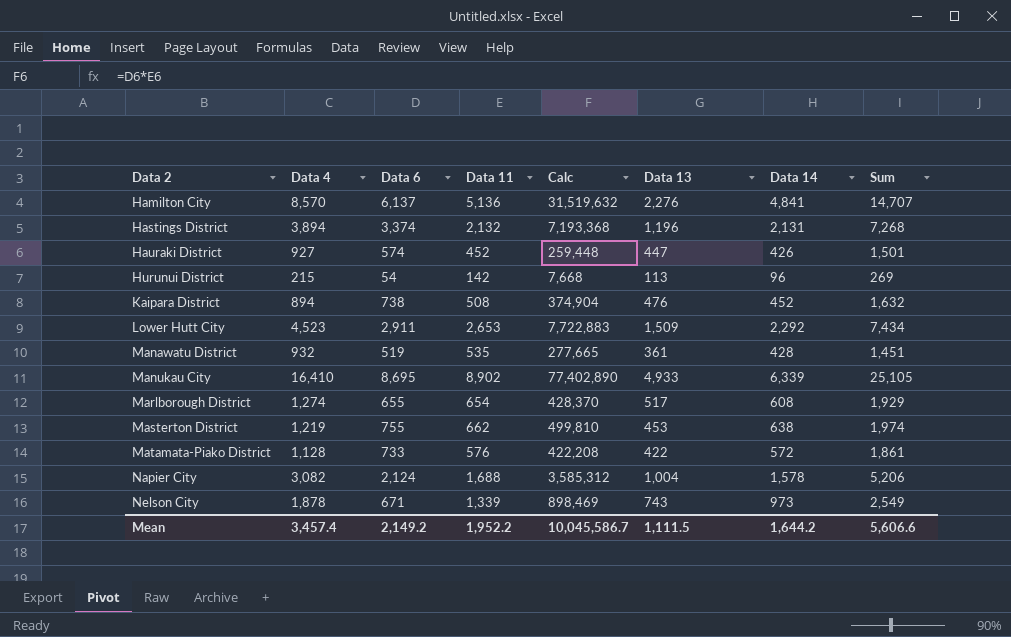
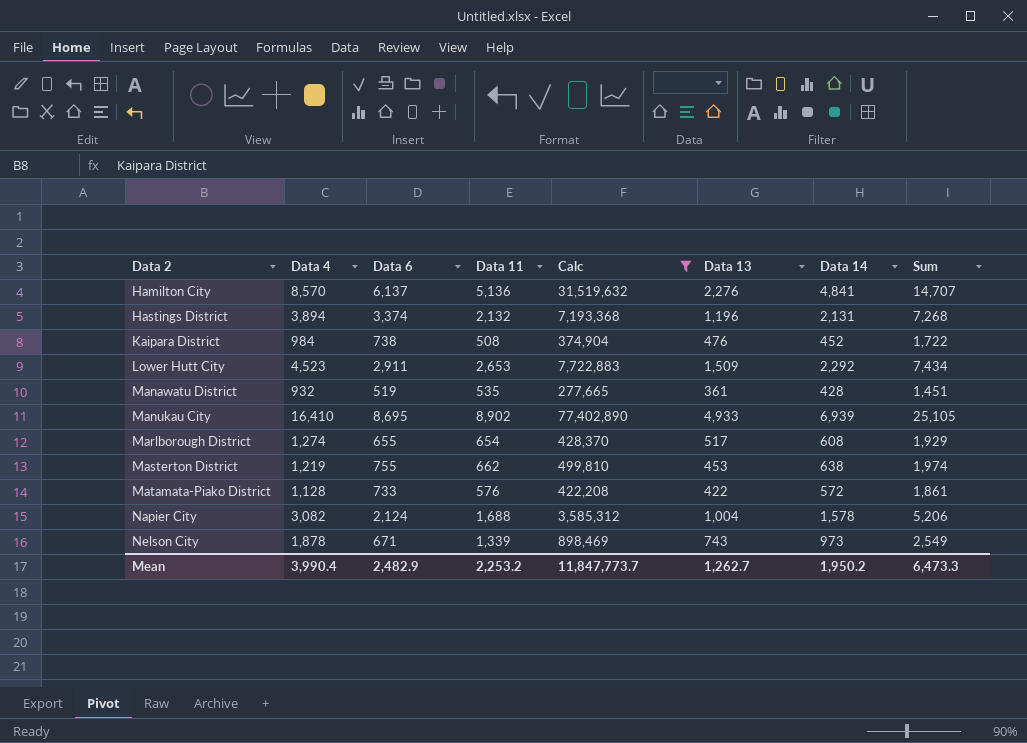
filter: none -> Calc >= 277,665
Kaipara District | Data 4: 894 -> 984
Kaipara District | Sum: 1,632 -> 1,722
Manukau City | Data 14: 6,339 -> 6,939
Mean | Data 4: 3,457.4 -> 3,990.4
Mean | Data 6: 2,149.2 -> 2,482.9
Mean | Data 11: 1,952.2 -> 2,253.2
Mean | Calc: 10,045,586.7 -> 11,847,773.7
Mean | Data 13: 1,111.5 -> 1,262.7
Mean | Data 14: 1,644.2 -> 1,950.2
Mean | Sum: 5,606.6 -> 6,473.3

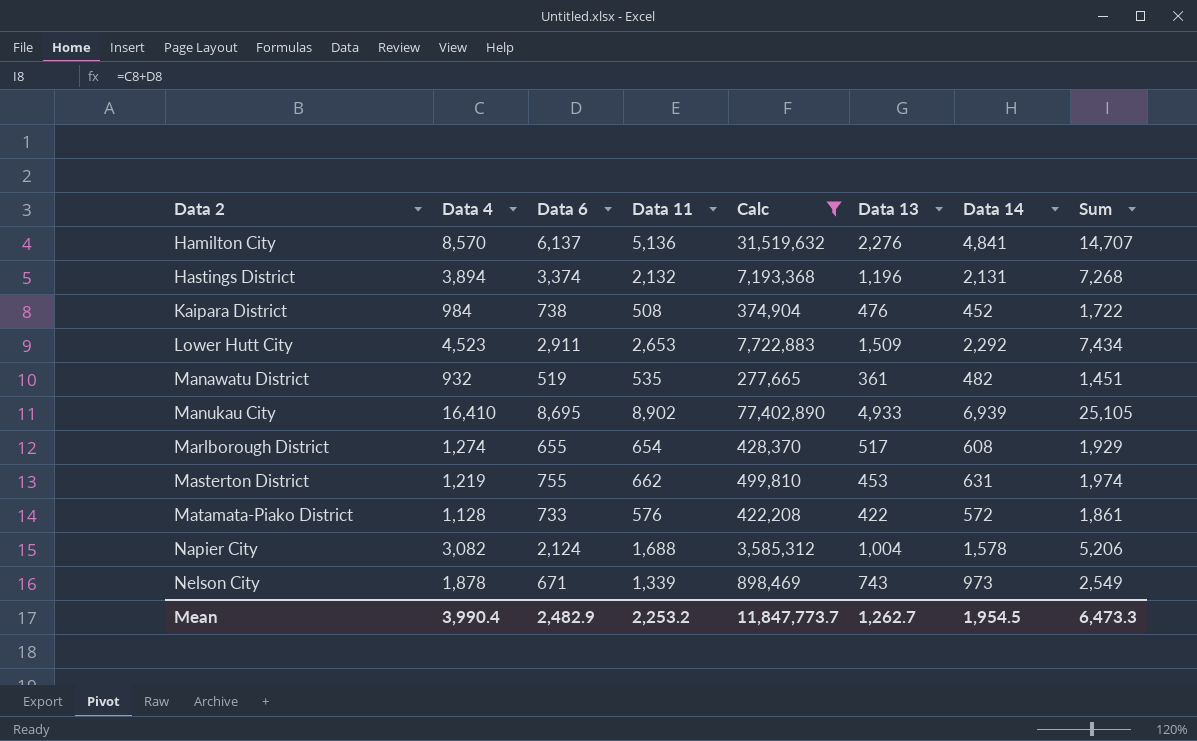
Manawatu District | Data 14: 428 -> 482
Masterton District | Data 14: 638 -> 631
Mean | Data 14: 1,950.2 -> 1,954.5

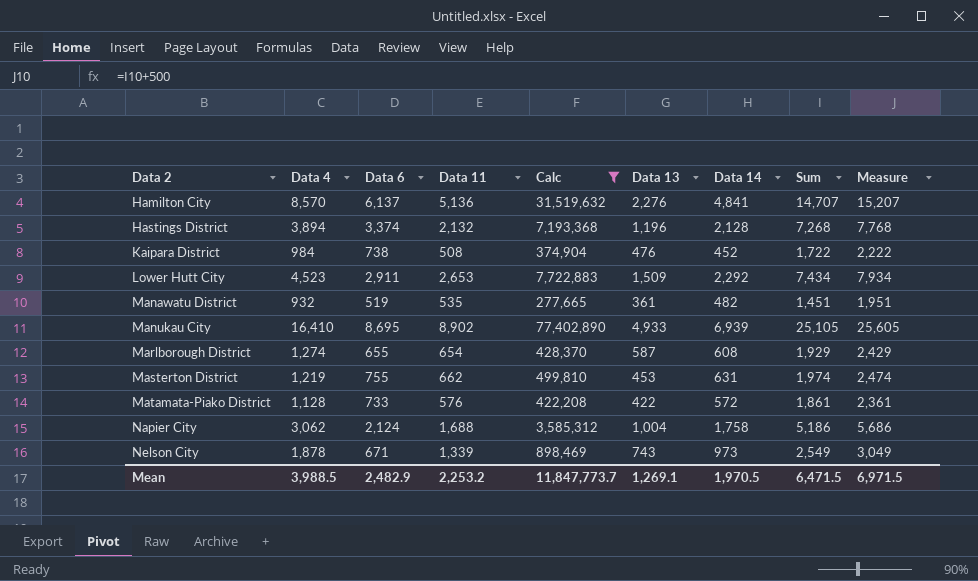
column Measure | formula: none -> [Sum] + 500
Hastings District | Data 14: 2,131 -> 2,128
Marlborough District | Data 13: 517 -> 587
Napier City | Data 4: 3,082 -> 3,062
Napier City | Data 14: 1,578 -> 1,758
Napier City | Sum: 5,206 -> 5,186
Mean | Data 4: 3,990.4 -> 3,988.5
Mean | Data 13: 1,262.7 -> 1,269.1
Mean | Data 14: 1,954.5 -> 1,970.5
Mean | Sum: 6,473.3 -> 6,471.5

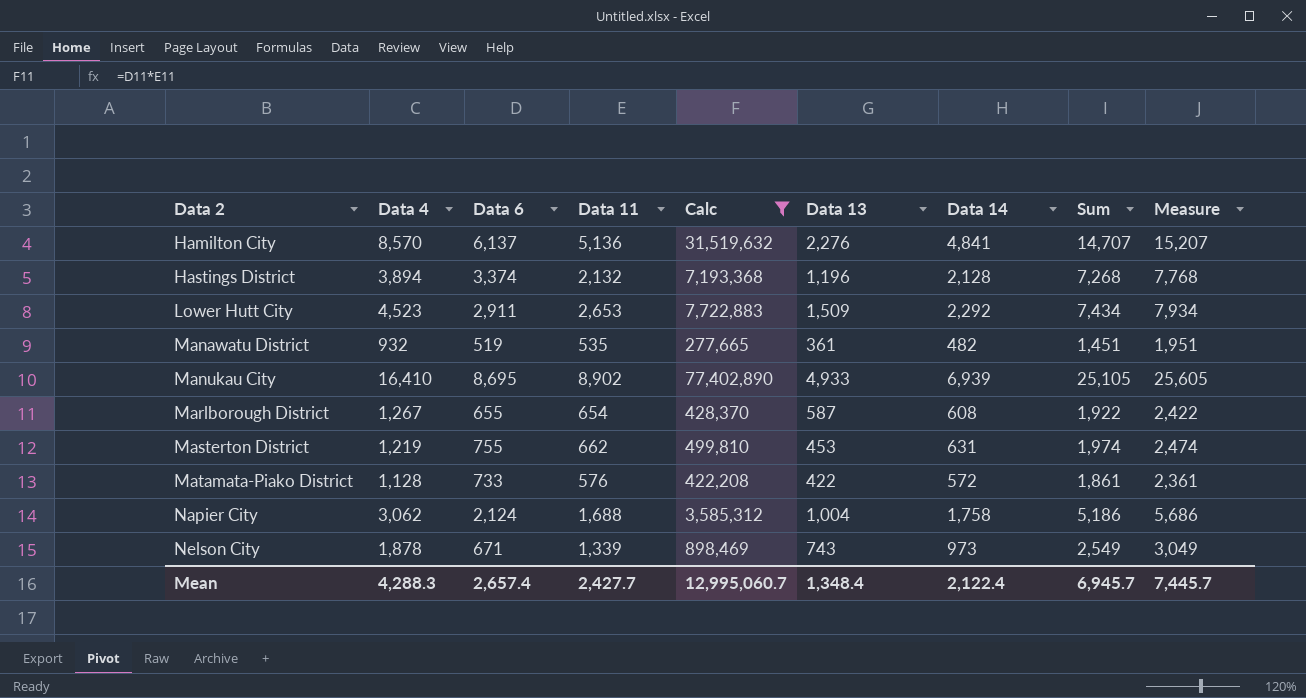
row Kaipara District: 984 | 738 | 508 | 374,904 | 476 | 452 | 1,722 | 2,222 -> none
Marlborough District | Data 4: 1,274 -> 1,267
Marlborough District | Sum: 1,929 -> 1,922
Marlborough District | Measure: 2,429 -> 2,422
Mean | Data 4: 3,988.5 -> 4,288.3
Mean | Data 6: 2,482.9 -> 2,657.4
Mean | Data 11: 2,253.2 -> 2,427.7
Mean | Calc: 11,847,773.7 -> 12,995,060.7
Mean | Data 13: 1,269.1 -> 1,348.4
Mean | Data 14: 1,970.5 -> 2,122.4
Mean | Sum: 6,471.5 -> 6,945.7
Mean | Measure: 6,971.5 -> 7,445.7

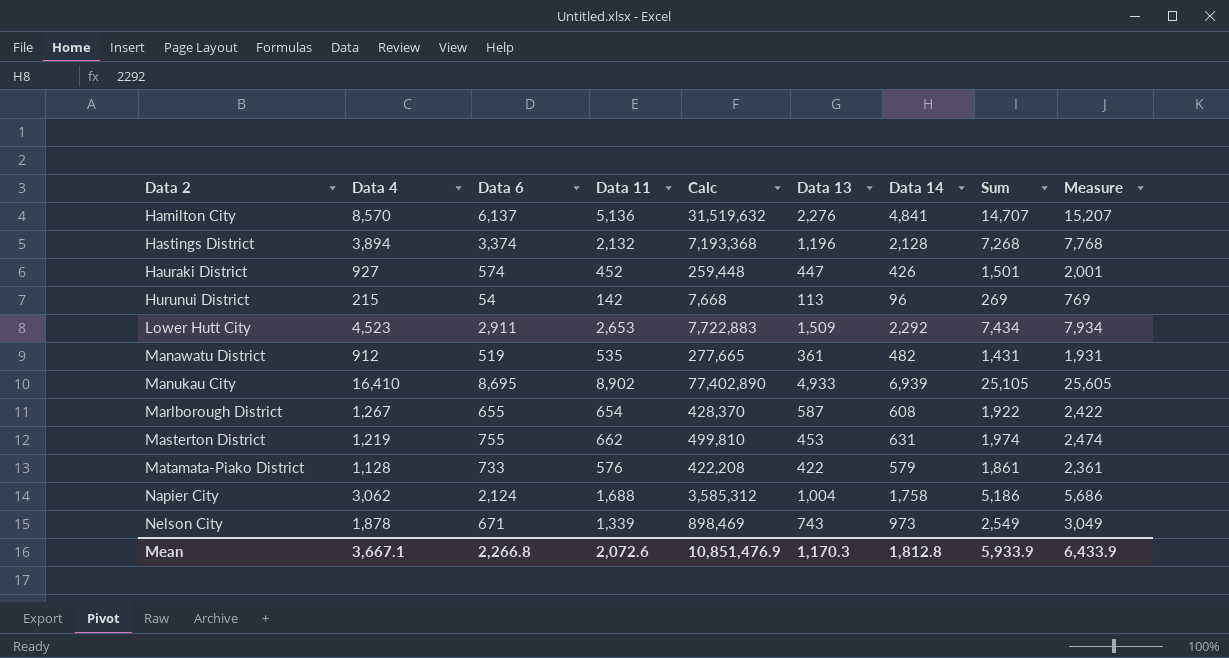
filter: Calc >= 277,665 -> none
Manawatu District | Data 4: 932 -> 912
Manawatu District | Sum: 1,451 -> 1,431
Manawatu District | Measure: 1,951 -> 1,931
Matamata-Piako District | Data 14: 572 -> 579
Mean | Data 4: 4,288.3 -> 3,667.1
Mean | Data 6: 2,657.4 -> 2,266.8
Mean | Data 11: 2,427.7 -> 2,072.6
Mean | Calc: 12,995,060.7 -> 10,851,476.9
Mean | Data 13: 1,348.4 -> 1,170.3
Mean | Data 14: 2,122.4 -> 1,812.8
Mean | Sum: 6,945.7 -> 5,933.9
Mean | Measure: 7,445.7 -> 6,433.9

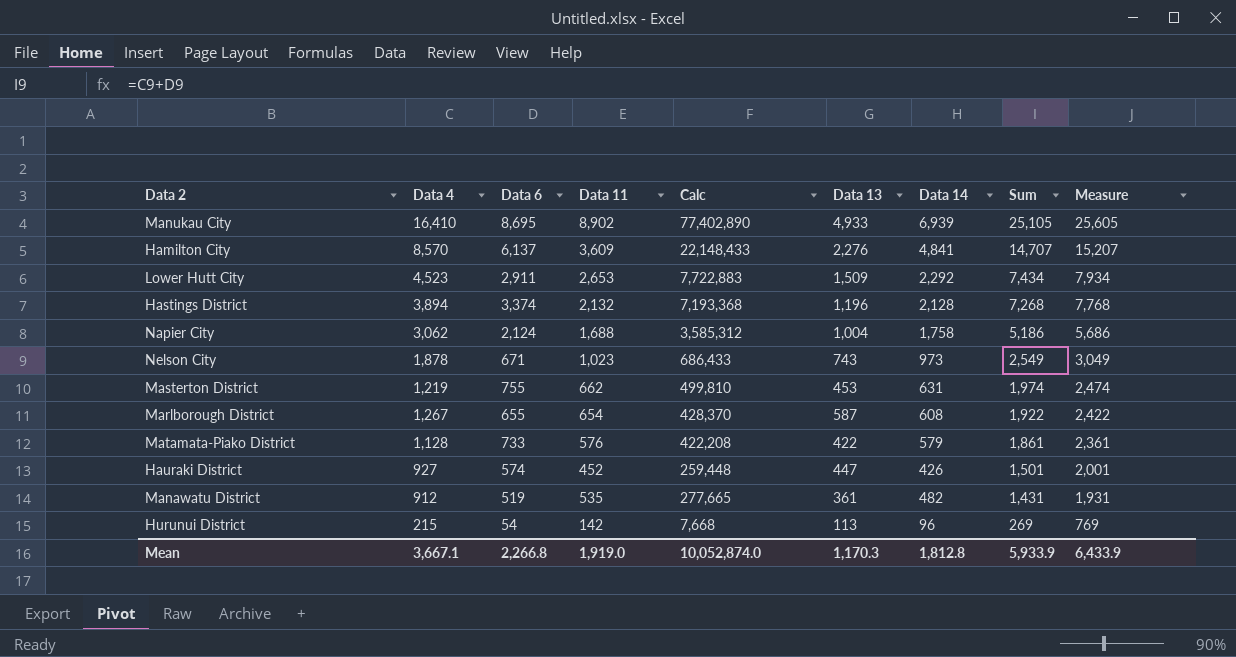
row order: Data 2 ascending -> Sum descending
Hamilton City | Data 11: 5,136 -> 3,609
Hamilton City | Calc: 31,519,632 -> 22,148,433
Nelson City | Data 11: 1,339 -> 1,023
Nelson City | Calc: 898,469 -> 686,433
Mean | Data 11: 2,072.6 -> 1,919.0
Mean | Calc: 10,851,476.9 -> 10,052,874.0

